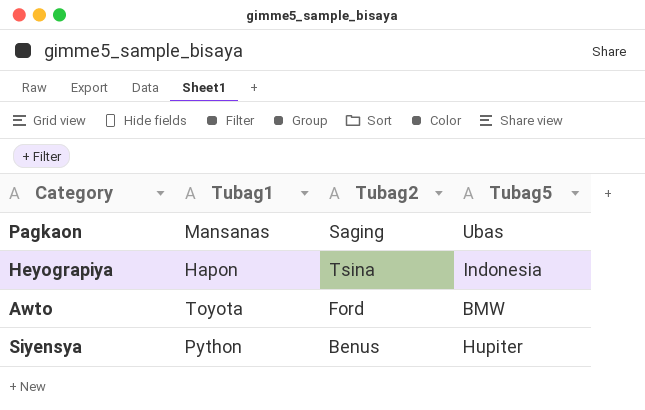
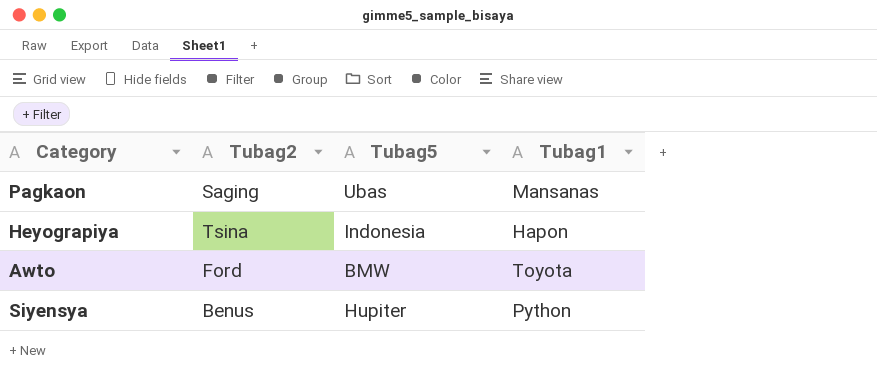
column Tubag1 | position: 2 -> 4

